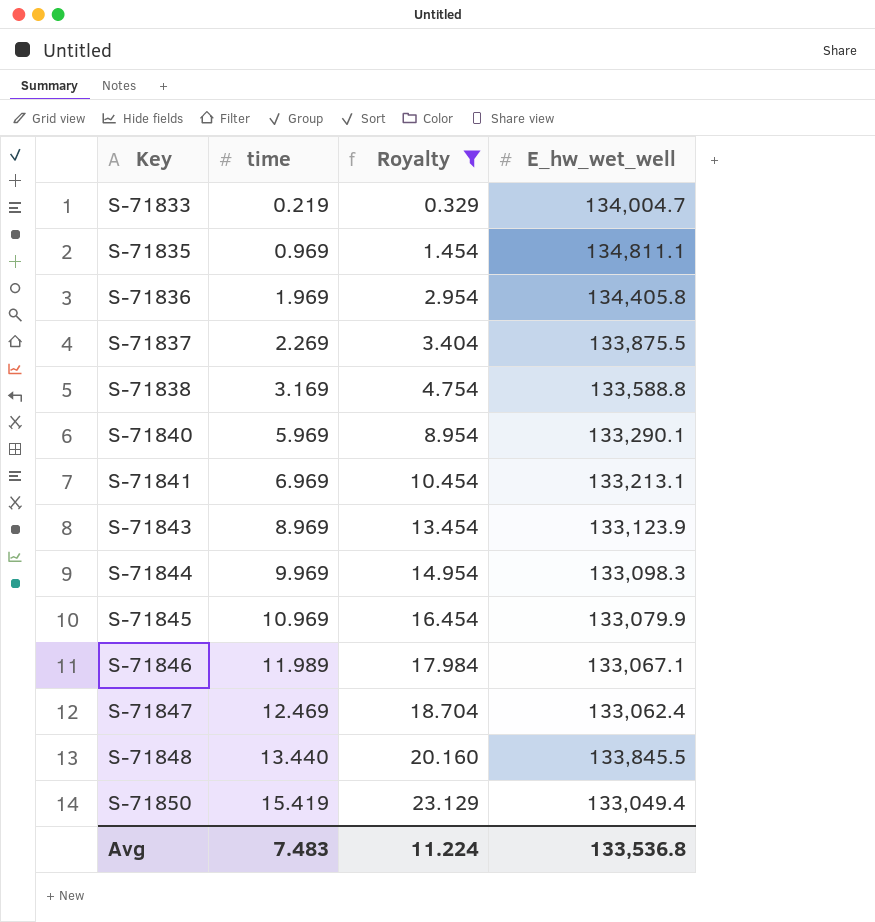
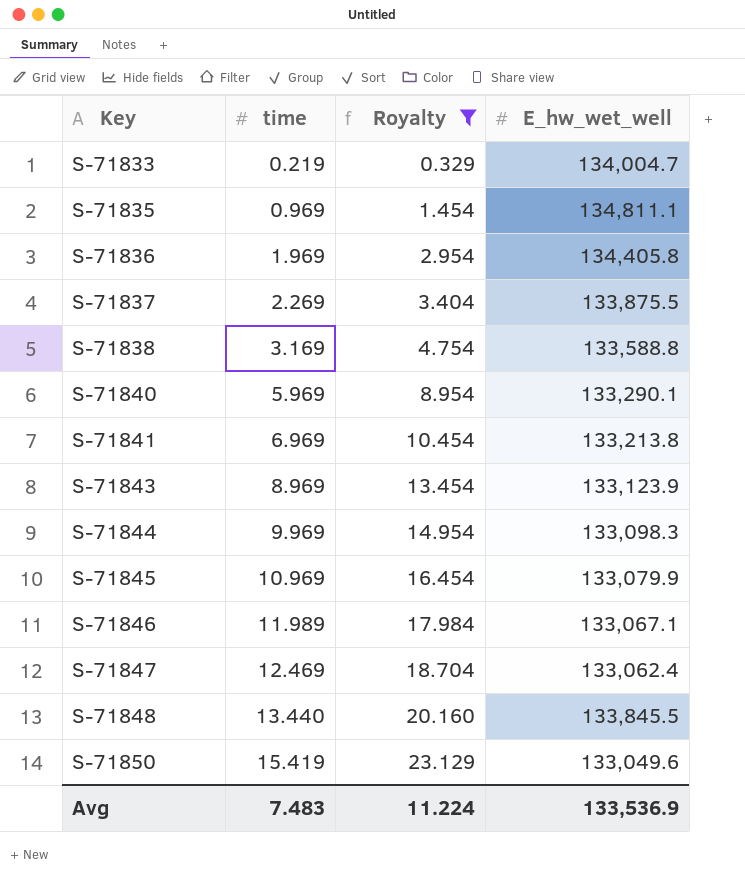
S-71841 | E_hw_wet_well: 133,213.1 -> 133,213.8
S-71850 | E_hw_wet_well: 133,049.4 -> 133,049.6
Avg | E_hw_wet_well: 133,536.8 -> 133,536.9

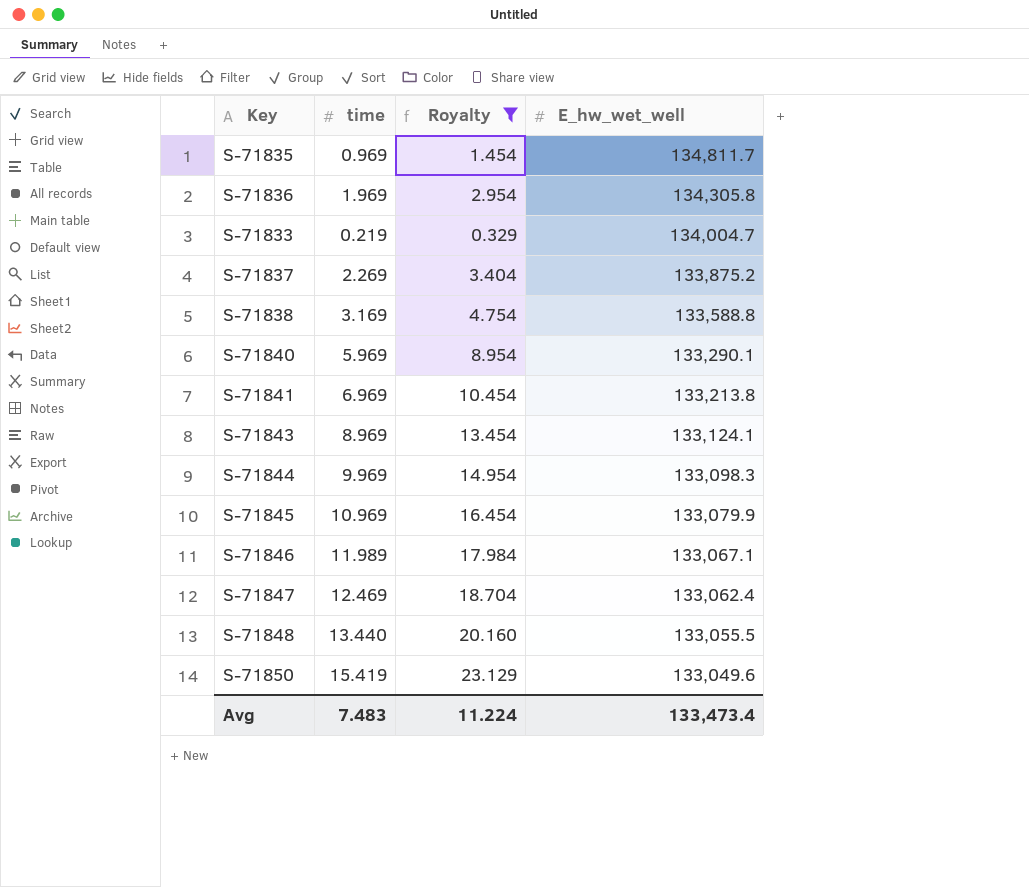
row order: Key ascending -> E_hw_wet_well descending
S-71835 | E_hw_wet_well: 134,811.1 -> 134,811.7
S-71836 | E_hw_wet_well: 134,405.8 -> 134,305.8
S-71837 | E_hw_wet_well: 133,875.5 -> 133,875.2
S-71843 | E_hw_wet_well: 133,123.9 -> 133,124.1
S-71848 | E_hw_wet_well: 133,845.5 -> 133,055.5
Avg | E_hw_wet_well: 133,536.9 -> 133,473.4

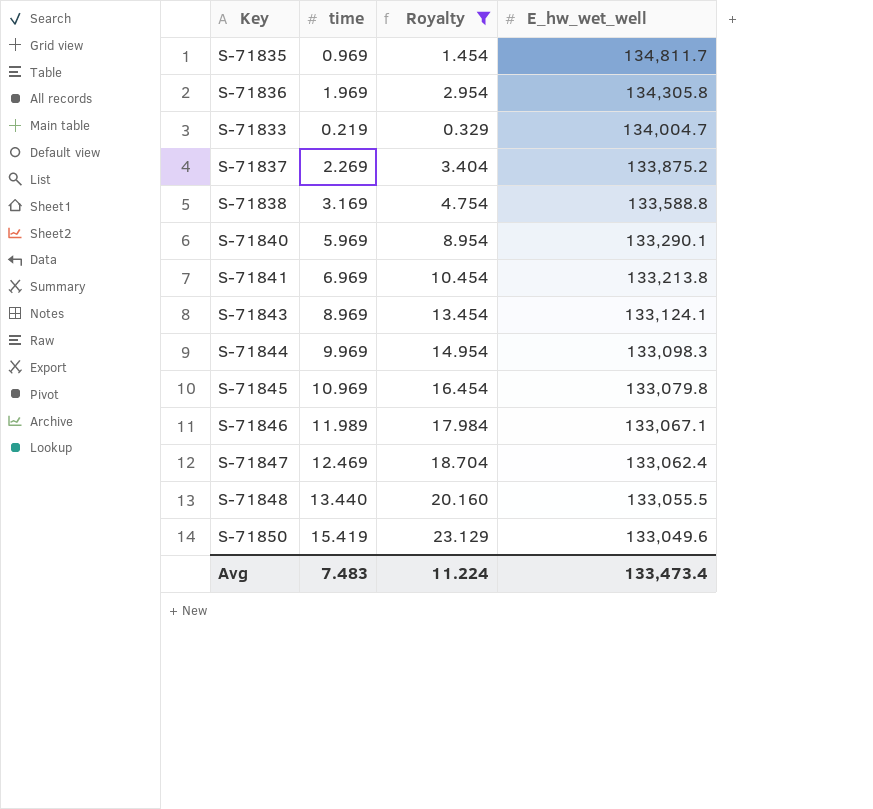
S-71845 | E_hw_wet_well: 133,079.9 -> 133,079.8

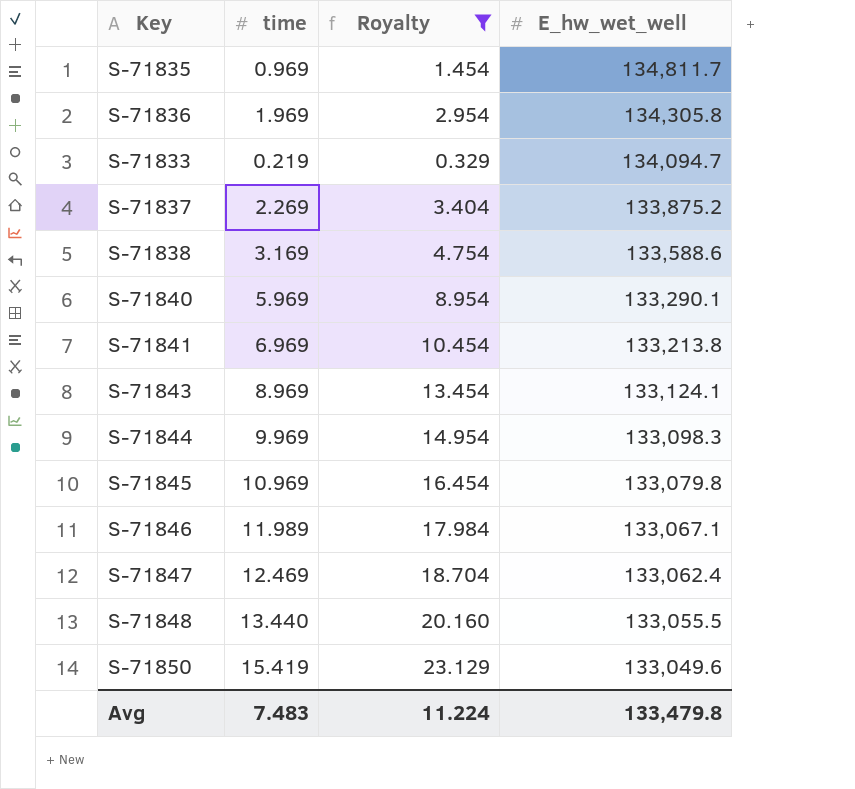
S-71833 | E_hw_wet_well: 134,004.7 -> 134,094.7
S-71838 | E_hw_wet_well: 133,588.8 -> 133,588.6
Avg | E_hw_wet_well: 133,473.4 -> 133,479.8

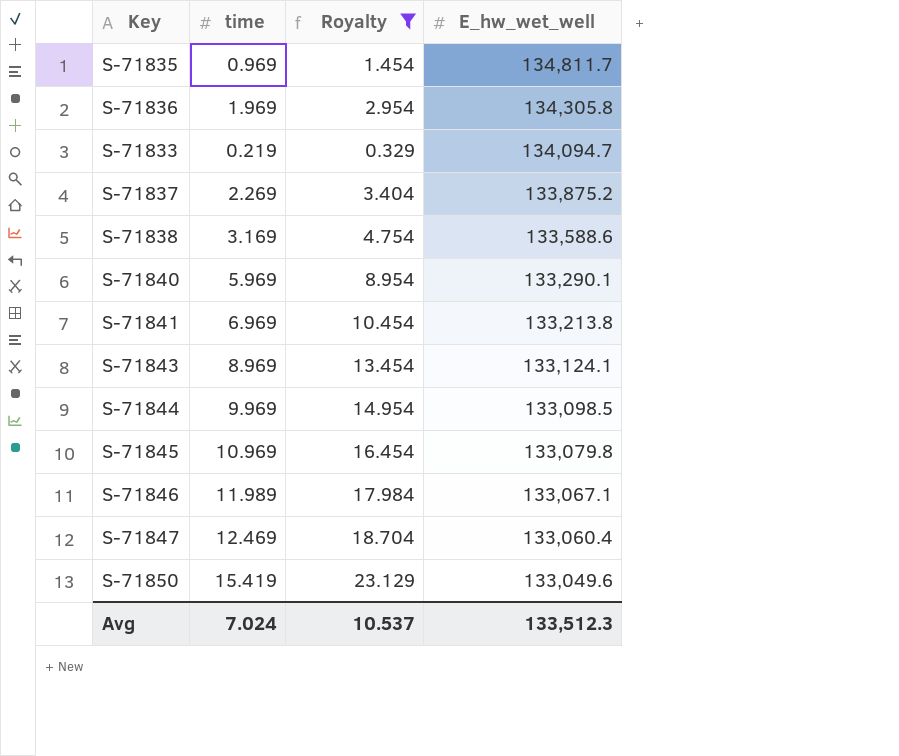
row S-71848: 13.440 | 20.160 | 133,055.5 -> none
S-71844 | E_hw_wet_well: 133,098.3 -> 133,098.5
S-71847 | E_hw_wet_well: 133,062.4 -> 133,060.4
Avg | time: 7.483 -> 7.024
Avg | Royalty: 11.224 -> 10.537
Avg | E_hw_wet_well: 133,479.8 -> 133,512.3

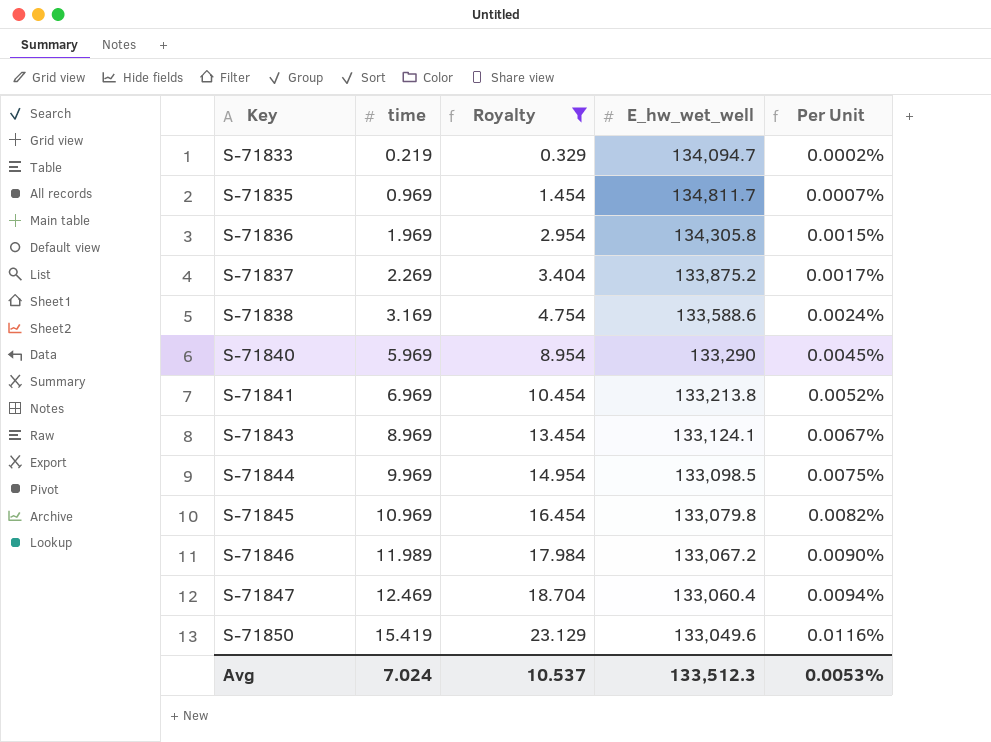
row order: E_hw_wet_well descending -> Key ascending
column Per Unit | formula: none -> [time] / [E_hw_wet_well]
S-71840 | E_hw_wet_well: 133,290.1 -> 133,290
S-71846 | E_hw_wet_well: 133,067.1 -> 133,067.2

